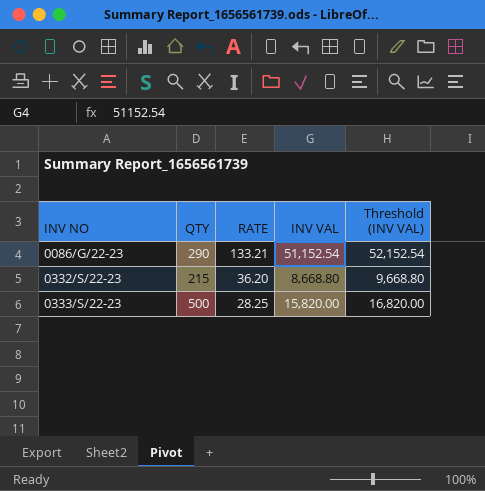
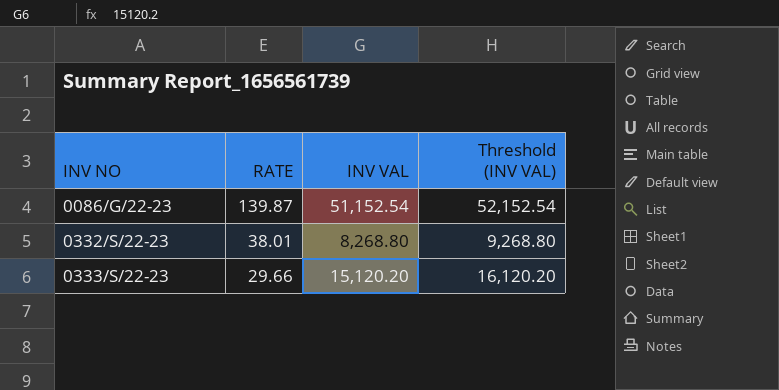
column QTY | position: 2 -> none
0086/G/22-23 | RATE: 133.21 -> 139.87
0332/S/22-23 | RATE: 36.20 -> 38.01
0332/S/22-23 | INV VAL: 8,668.80 -> 8,268.80
0332/S/22-23 | Threshold (INV VAL): 9,668.80 -> 9,268.80
0333/S/22-23 | RATE: 28.25 -> 29.66
0333/S/22-23 | INV VAL: 15,820.00 -> 15,120.20
0333/S/22-23 | Threshold (INV VAL): 16,820.00 -> 16,120.20

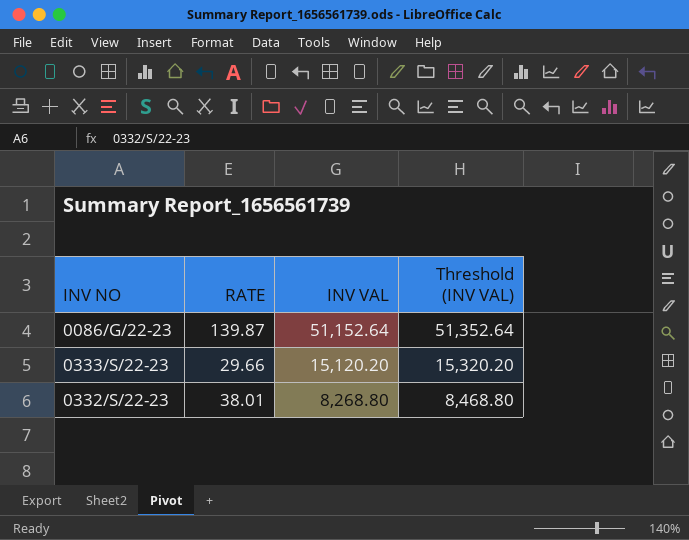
row order: INV NO ascending -> INV VAL descending
column Threshold (INV VAL) | formula: [INV VAL] + 1000 -> [INV VAL] + 200
0086/G/22-23 | INV VAL: 51,152.54 -> 51,152.64

